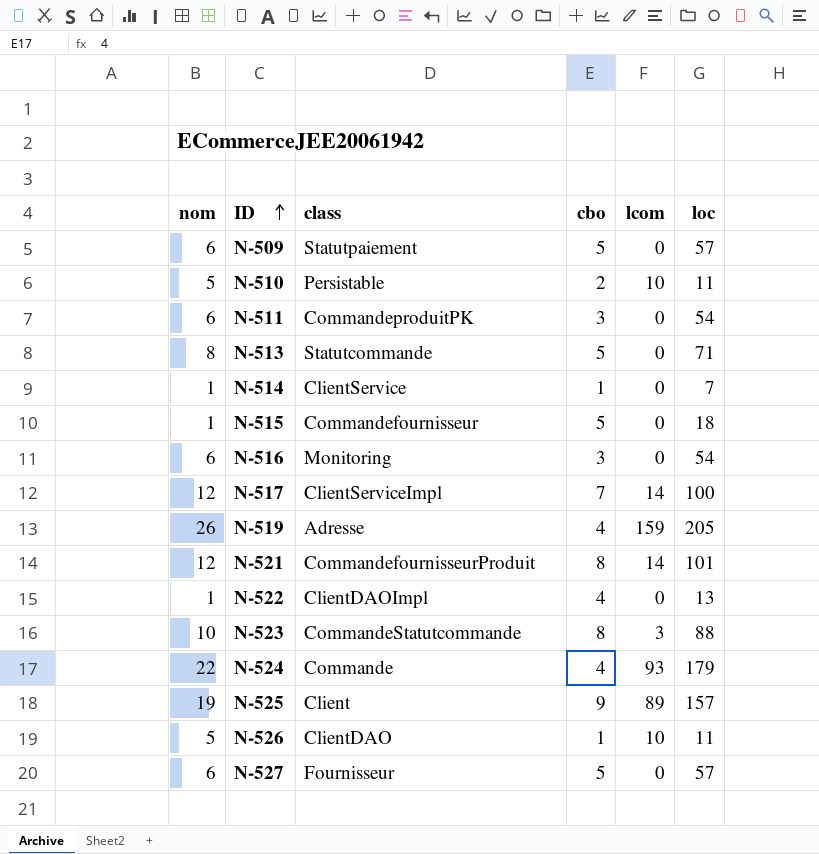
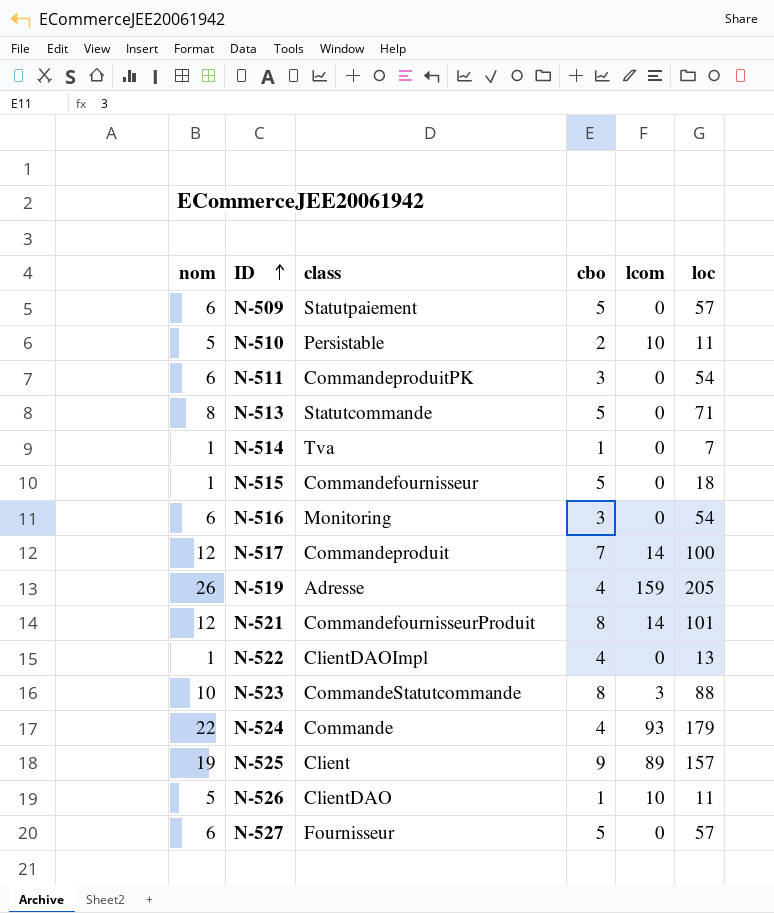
N-514 | class: ClientService -> Tva
N-517 | class: ClientServiceImpl -> Commandeproduit

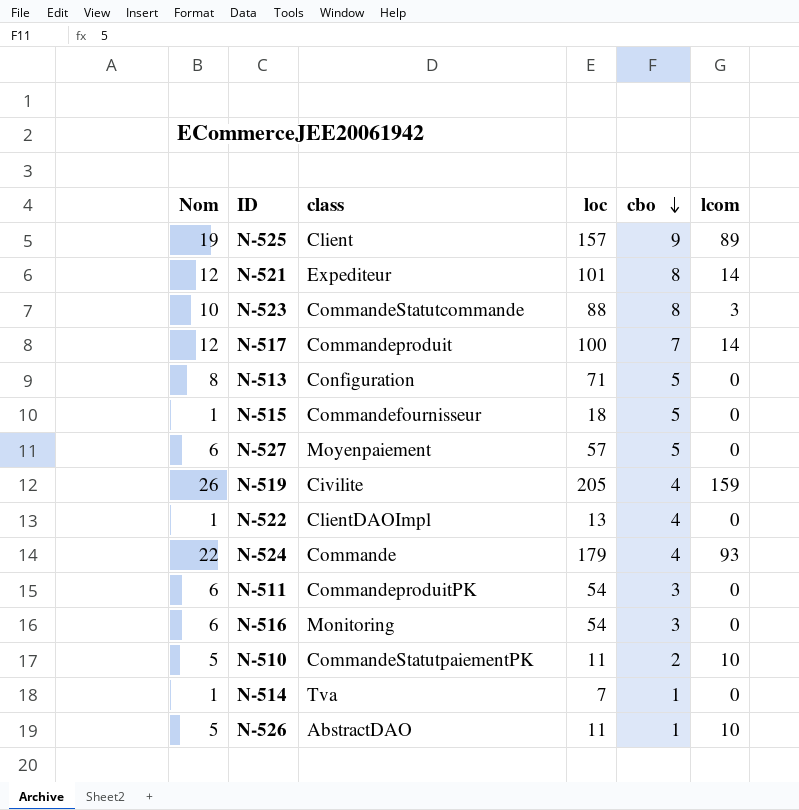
row order: ID ascending -> cbo descending
column name: nom -> Nom
column loc | position: 6 -> 4
row N-509: 6 | Statutpaiement | 5 | 0 | 57 -> none
N-521 | class: CommandefournisseurProduit -> Expediteur
N-513 | class: Statutcommande -> Configuration
N-527 | class: Fournisseur -> Moyenpaiement
N-519 | class: Adresse -> Civilite
N-510 | class: Persistable -> CommandeStatutpaiementPK
N-526 | class: ClientDAO -> AbstractDAO

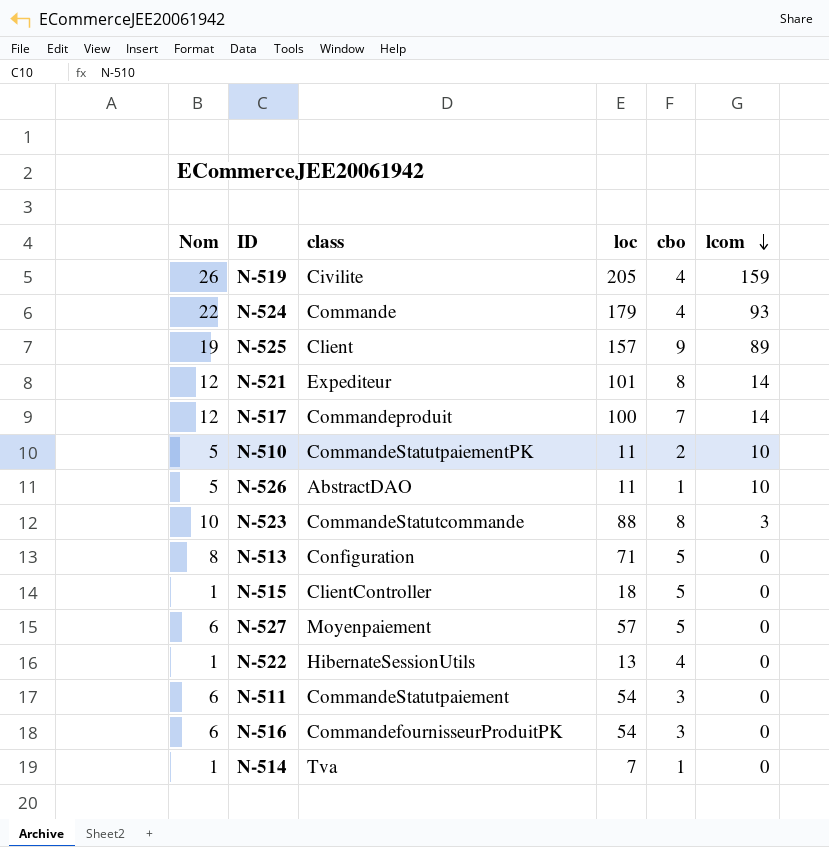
row order: cbo descending -> lcom descending
N-515 | class: Commandefournisseur -> ClientController
N-522 | class: ClientDAOImpl -> HibernateSessionUtils
N-511 | class: CommandeproduitPK -> CommandeStatutpaiement
N-516 | class: Monitoring -> CommandefournisseurProduitPK

